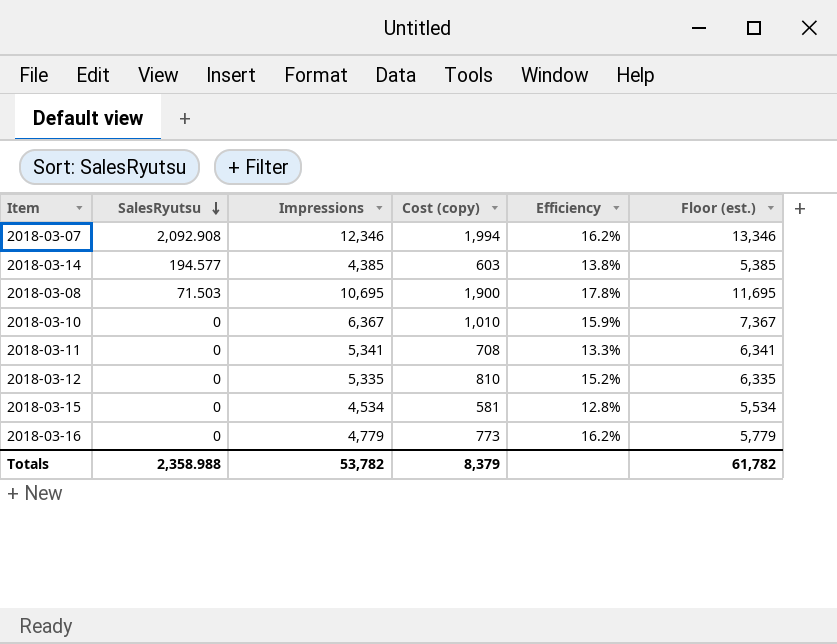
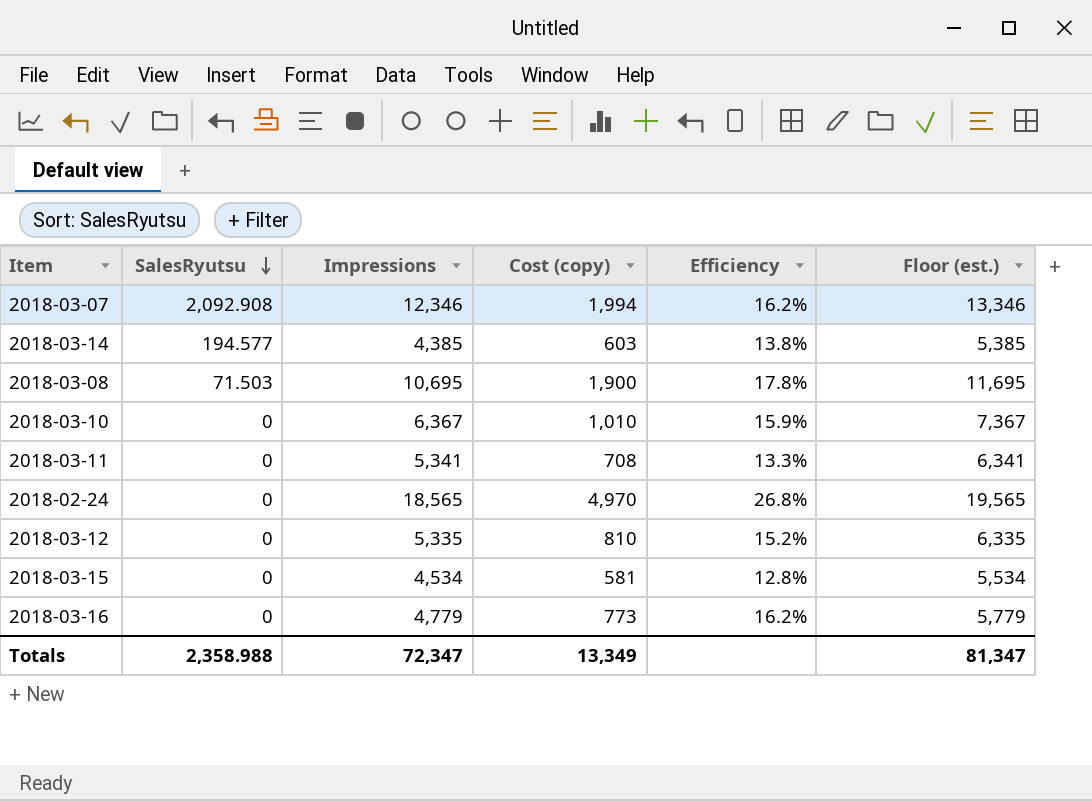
row 2018-02-24: none -> 0 | 18,565 | 4,970 | 26.8% | 19,565
Totals | Impressions: 53,782 -> 72,347
Totals | Cost (copy): 8,379 -> 13,349
Totals | Floor (est.): 61,782 -> 81,347

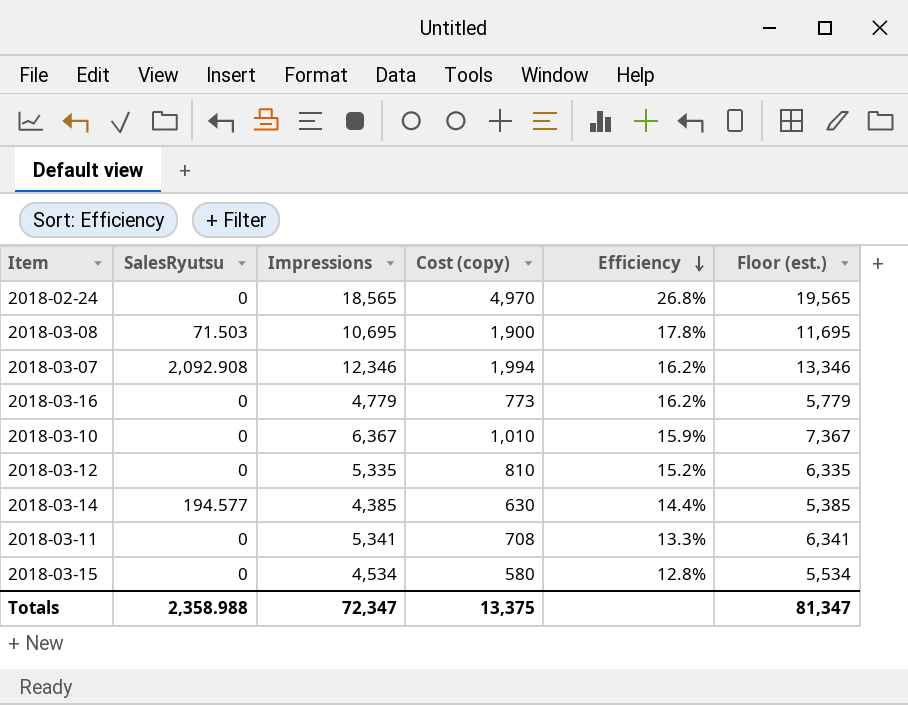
row order: SalesRyutsu descending -> Efficiency descending
2018-03-14 | Cost (copy): 603 -> 630
2018-03-14 | Efficiency: 13.8% -> 14.4%
2018-03-15 | Cost (copy): 581 -> 580
Totals | Cost (copy): 13,349 -> 13,375

